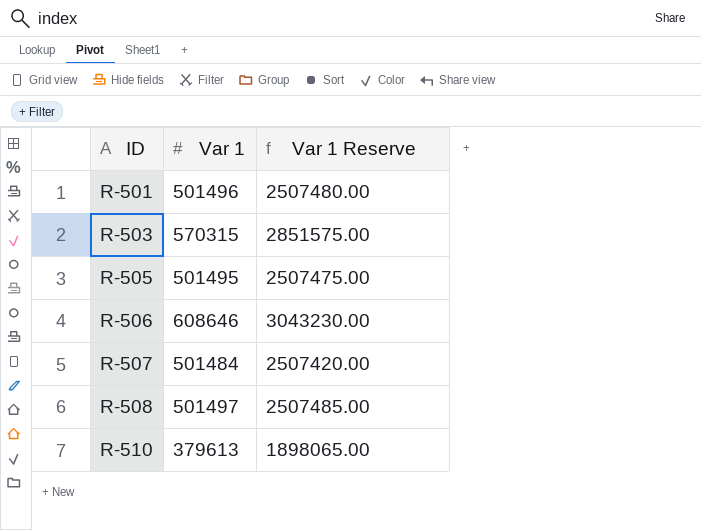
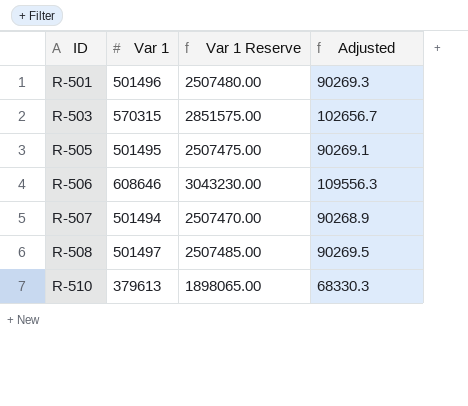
column Adjusted | formula: none -> [Var 1] * 0.18
R-507 | Var 1: 501484 -> 501494
R-507 | Var 1 Reserve: 2507420.00 -> 2507470.00

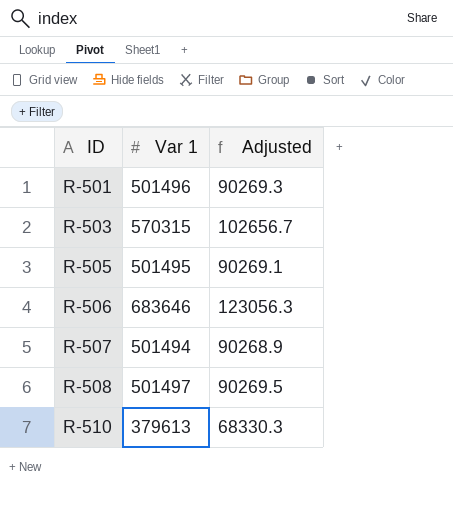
column Var 1 Reserve | formula: [Var 1] * 5 -> none
R-506 | Var 1: 608646 -> 683646
R-506 | Adjusted: 109556.3 -> 123056.3

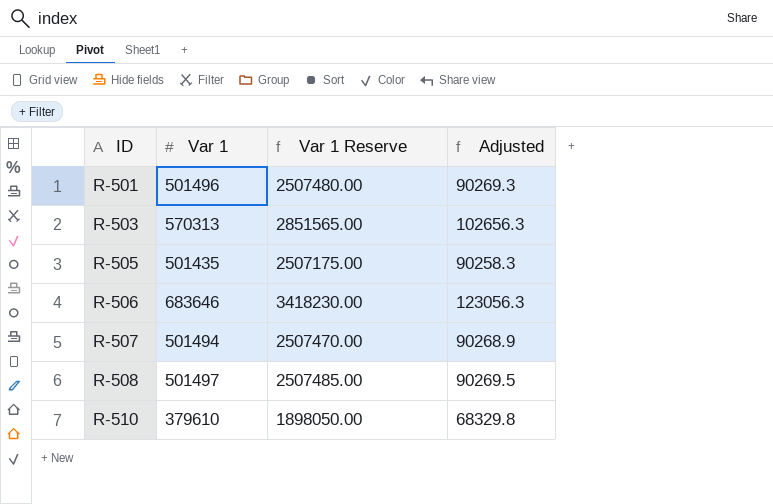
column Var 1 Reserve | formula: none -> [Var 1] * 5
R-503 | Var 1: 570315 -> 570313
R-503 | Adjusted: 102656.7 -> 102656.3
R-505 | Var 1: 501495 -> 501435
R-505 | Adjusted: 90269.1 -> 90258.3
R-510 | Var 1: 379613 -> 379610
R-510 | Adjusted: 68330.3 -> 68329.8

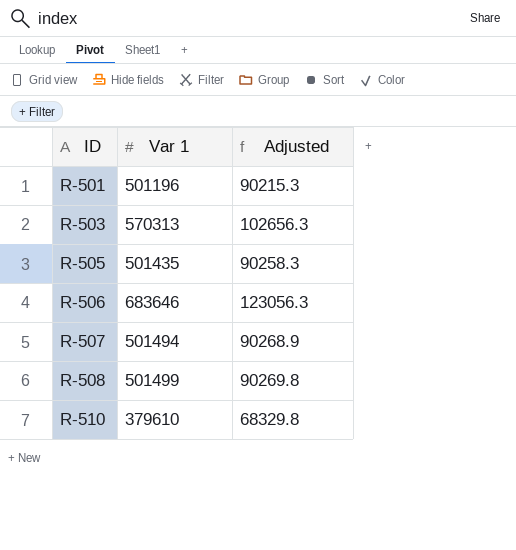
column Var 1 Reserve | formula: [Var 1] * 5 -> none
R-501 | Var 1: 501496 -> 501196
R-501 | Adjusted: 90269.3 -> 90215.3
R-508 | Var 1: 501497 -> 501499
R-508 | Adjusted: 90269.5 -> 90269.8

